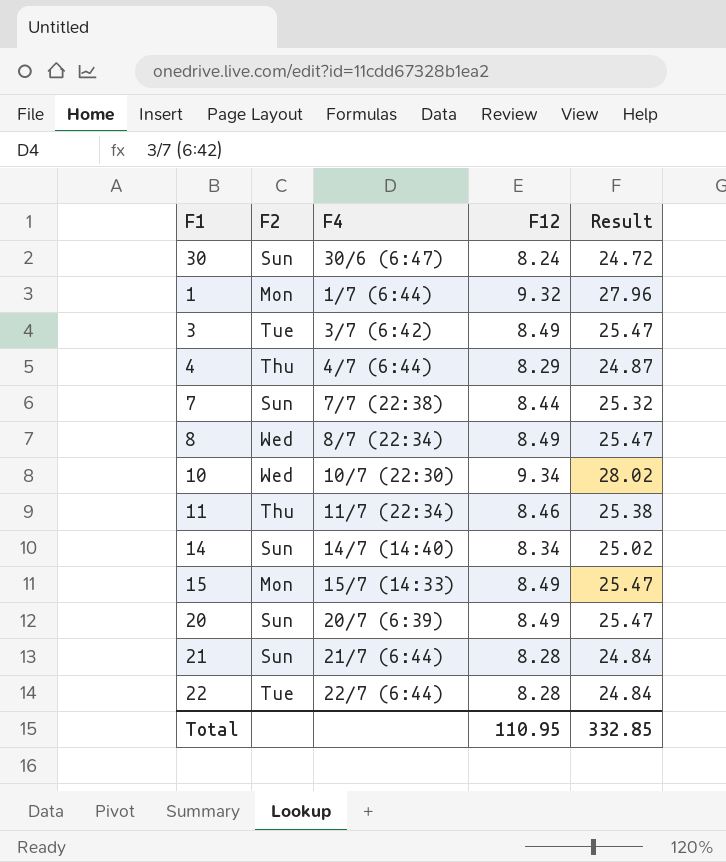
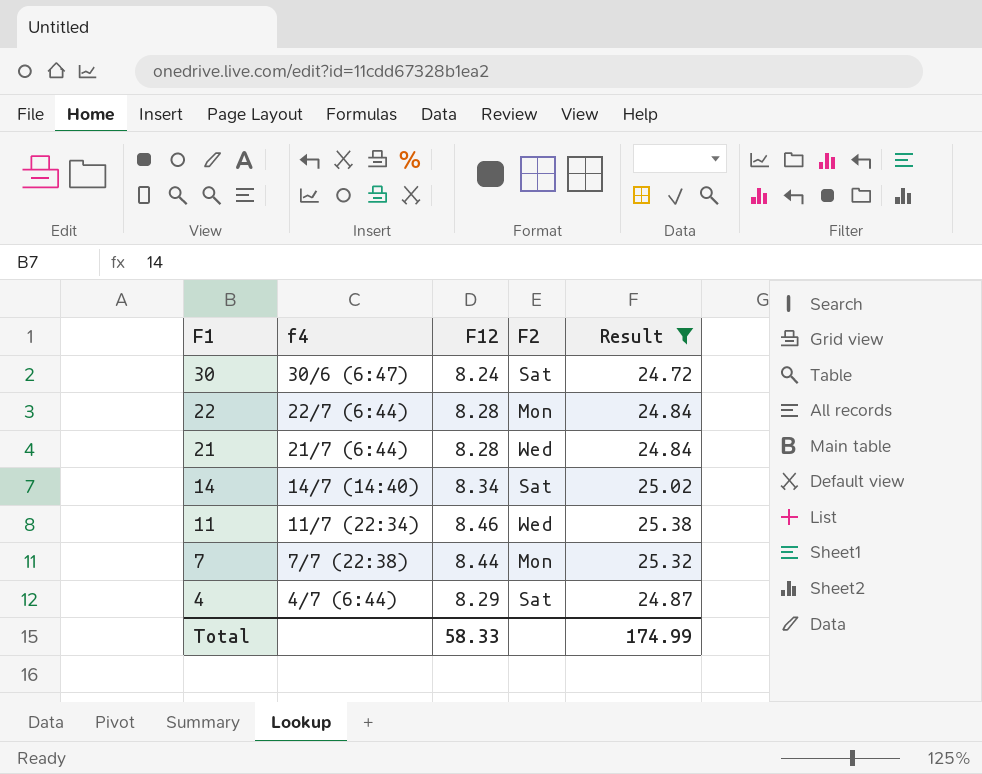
filter: none -> Result <= 25.38
row order: none -> F1 descending
column name: F4 -> f4
column F2 | position: 2 -> 4
30 | F2: Sun -> Sat
22 | F2: Tue -> Mon
21 | F2: Sun -> Wed
14 | F2: Sun -> Sat
11 | F2: Thu -> Wed
7 | F2: Sun -> Mon
4 | F2: Thu -> Sat
Total | F12: 110.95 -> 58.33
Total | Result: 332.85 -> 174.99

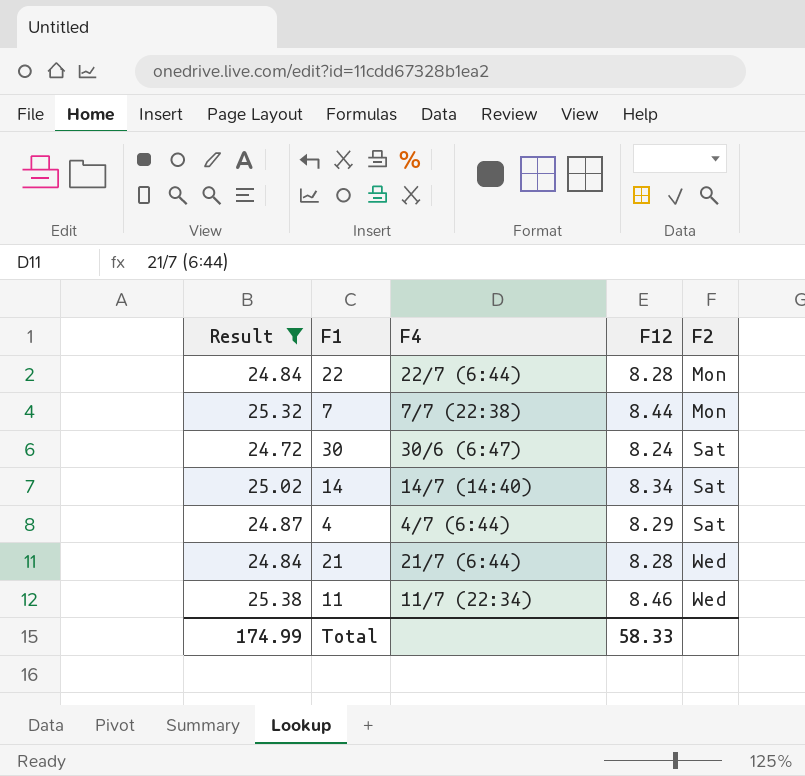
row order: F1 descending -> F2 ascending
column Result | position: 5 -> 1
column name: f4 -> F4

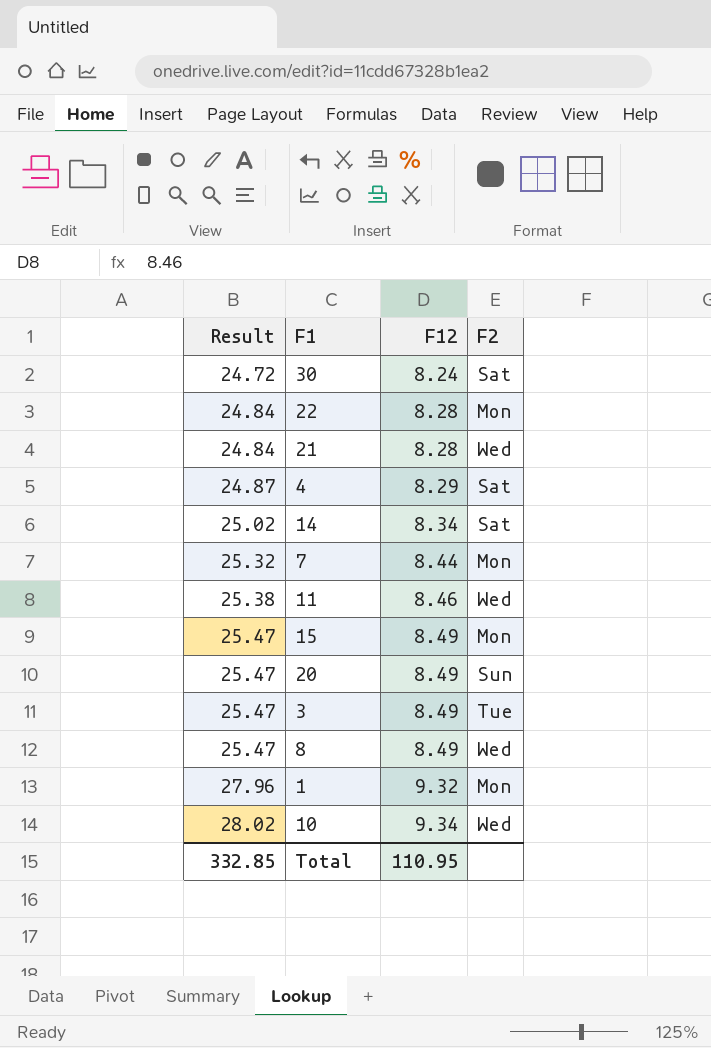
filter: Result <= 25.38 -> none
row order: F2 ascending -> Result ascending
column F4 | position: 3 -> none
Total | Result: 174.99 -> 332.85
Total | F12: 58.33 -> 110.95

